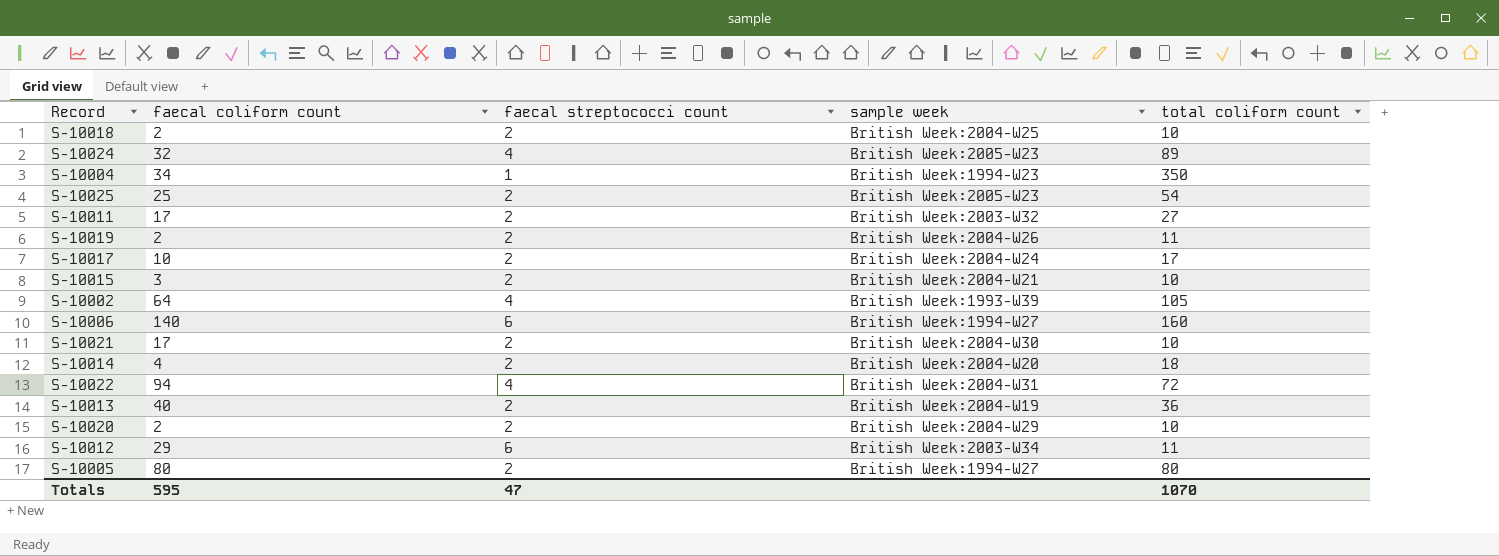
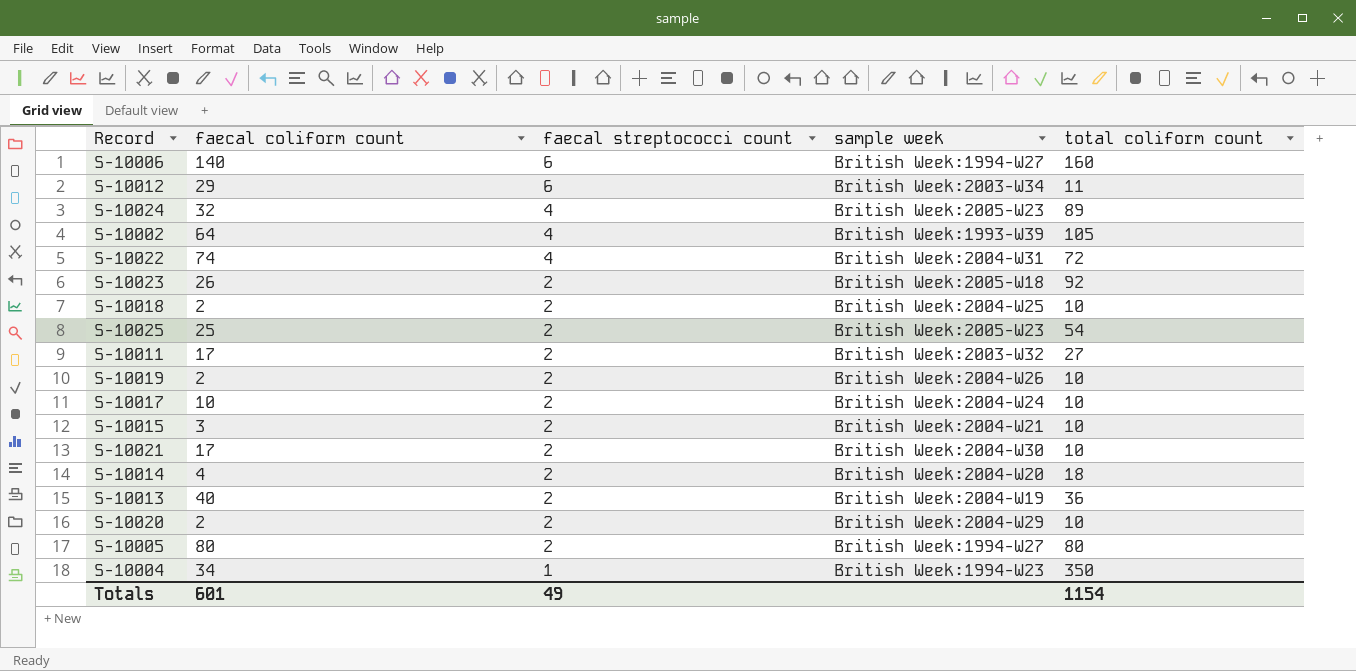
row order: none -> faecal streptococci count descending
S-10022 | faecal coliform count: 94 -> 74
row S-10023: none -> 26 | 2 | British Week:2005-W18 | 92
S-10019 | total coliform count: 11 -> 10
S-10017 | total coliform count: 17 -> 10
Totals | faecal coliform count: 595 -> 601
Totals | faecal streptococci count: 47 -> 49
Totals | total coliform count: 1070 -> 1154

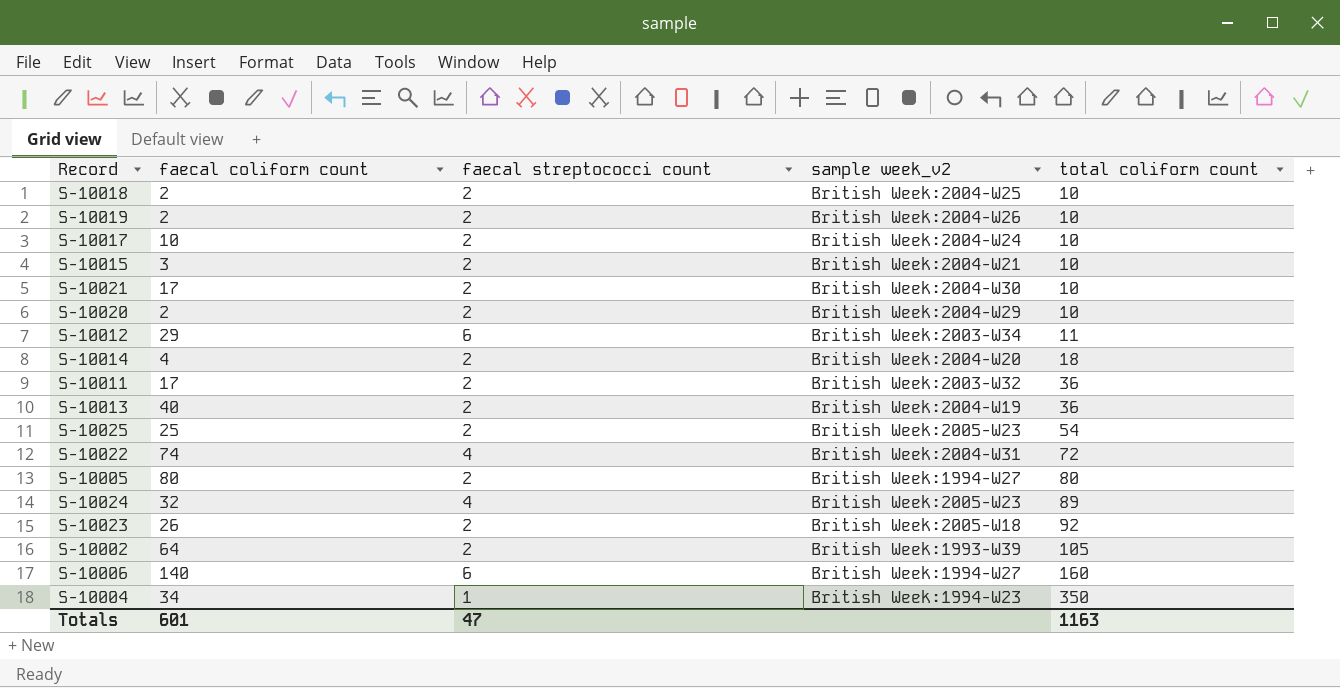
row order: faecal streptococci count descending -> total coliform count ascending
column name: sample week -> sample week_v2
S-10011 | total coliform count: 27 -> 36
S-10002 | faecal streptococci count: 4 -> 2
Totals | faecal streptococci count: 49 -> 47
Totals | total coliform count: 1154 -> 1163

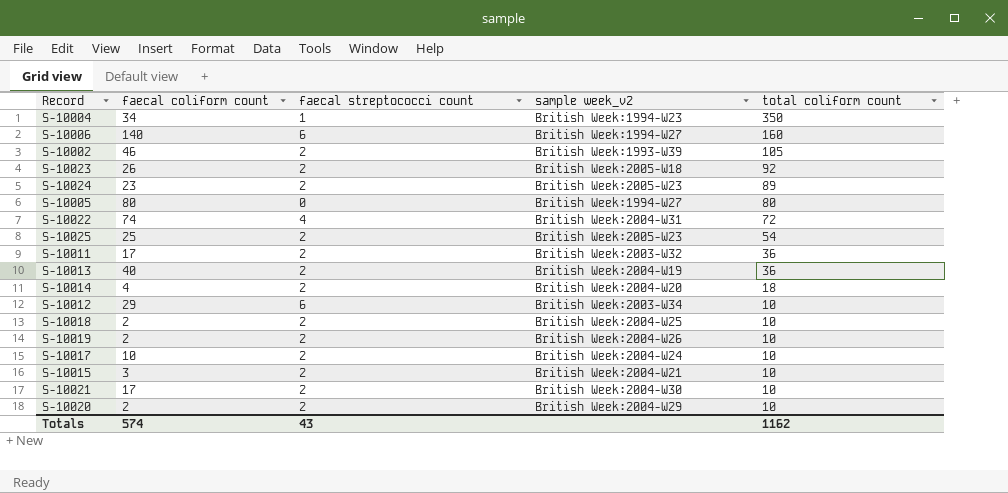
row order: total coliform count ascending -> total coliform count descending
S-10002 | faecal coliform count: 64 -> 46
S-10024 | faecal coliform count: 32 -> 23
S-10024 | faecal streptococci count: 4 -> 2
S-10005 | faecal streptococci count: 2 -> 0
S-10012 | total coliform count: 11 -> 10
Totals | faecal coliform count: 601 -> 574
Totals | faecal streptococci count: 47 -> 43
Totals | total coliform count: 1163 -> 1162

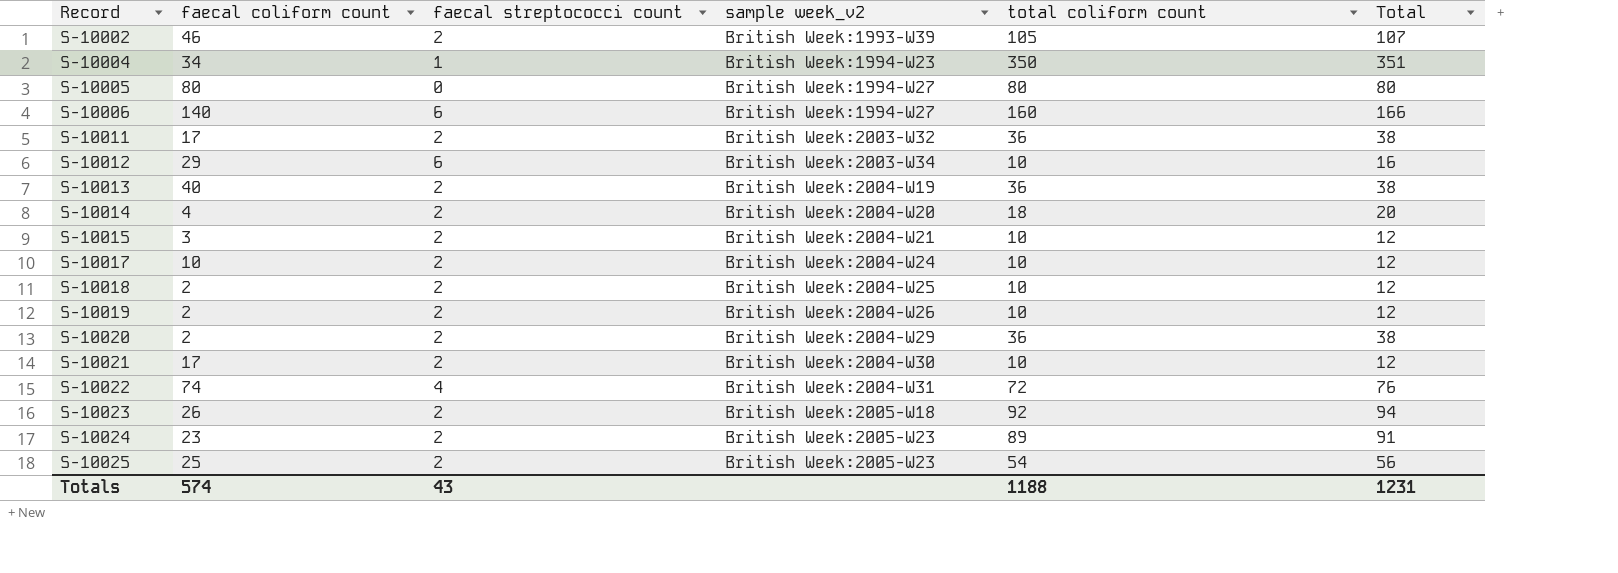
row order: total coliform count descending -> Record ascending
column Total | formula: none -> [faecal streptococci count] + [total coliform count]
S-10020 | total coliform count: 10 -> 36
Totals | total coliform count: 1162 -> 1188

